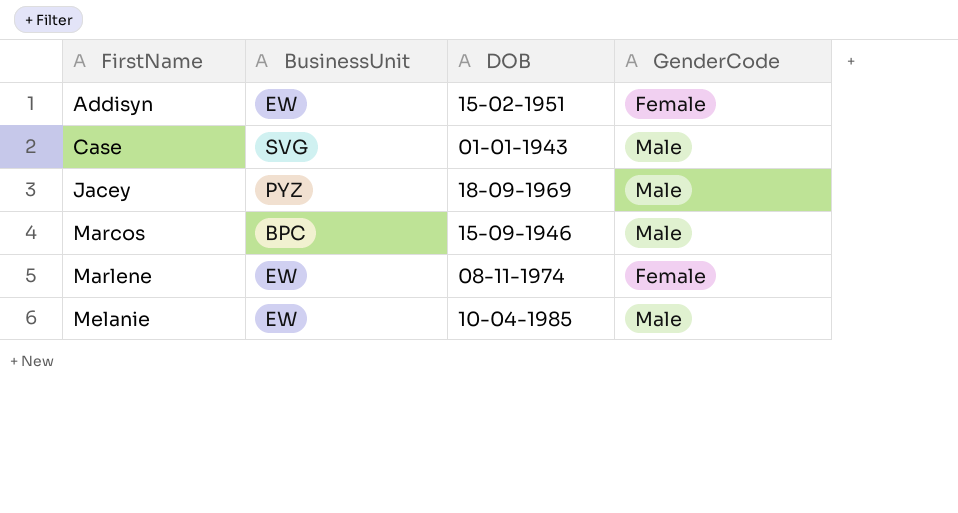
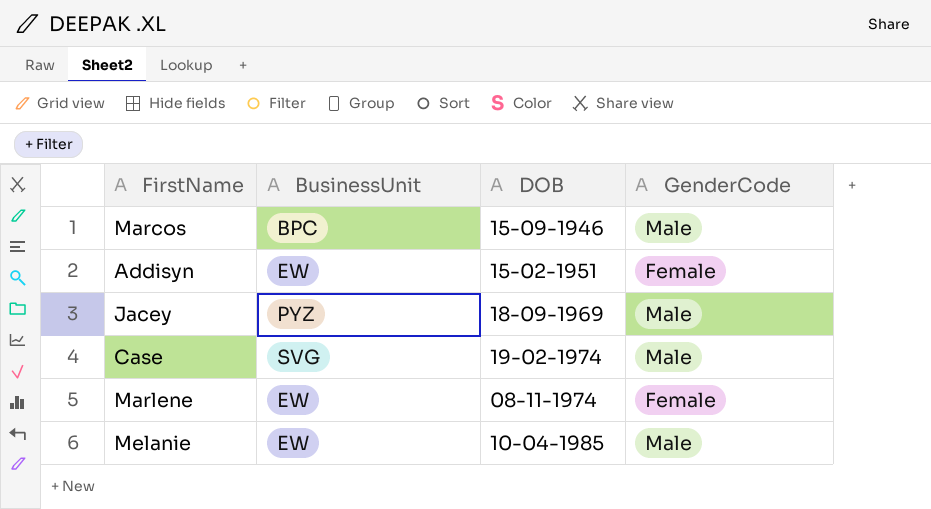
row order: FirstName ascending -> DOB ascending
Case | DOB: 01-01-1943 -> 19-02-1974

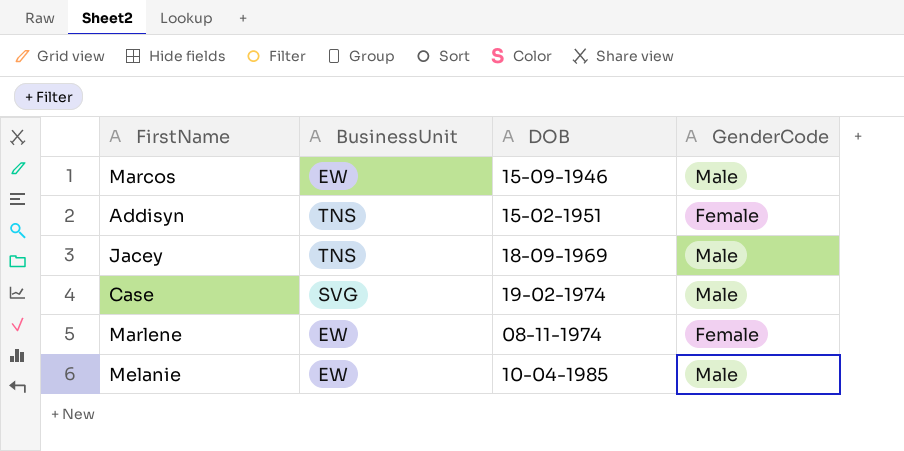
Marcos | BusinessUnit: BPC -> EW
Addisyn | BusinessUnit: EW -> TNS
Jacey | BusinessUnit: PYZ -> TNS

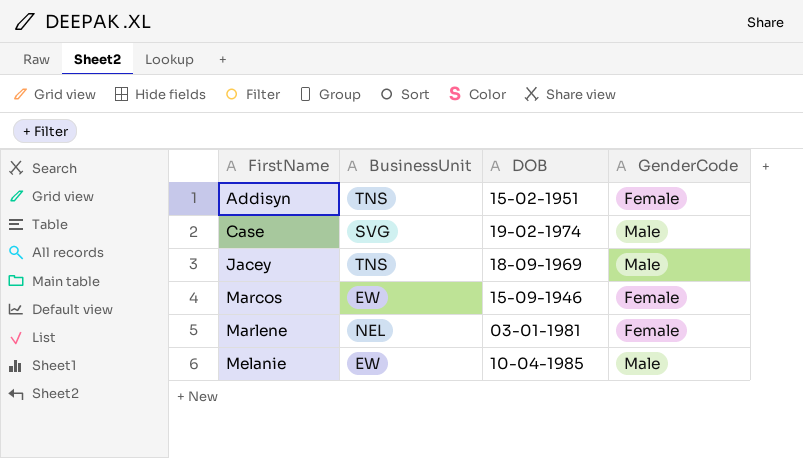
row order: DOB ascending -> FirstName ascending
Marcos | GenderCode: Male -> Female
Marlene | BusinessUnit: EW -> NEL
Marlene | DOB: 08-11-1974 -> 03-01-1981

